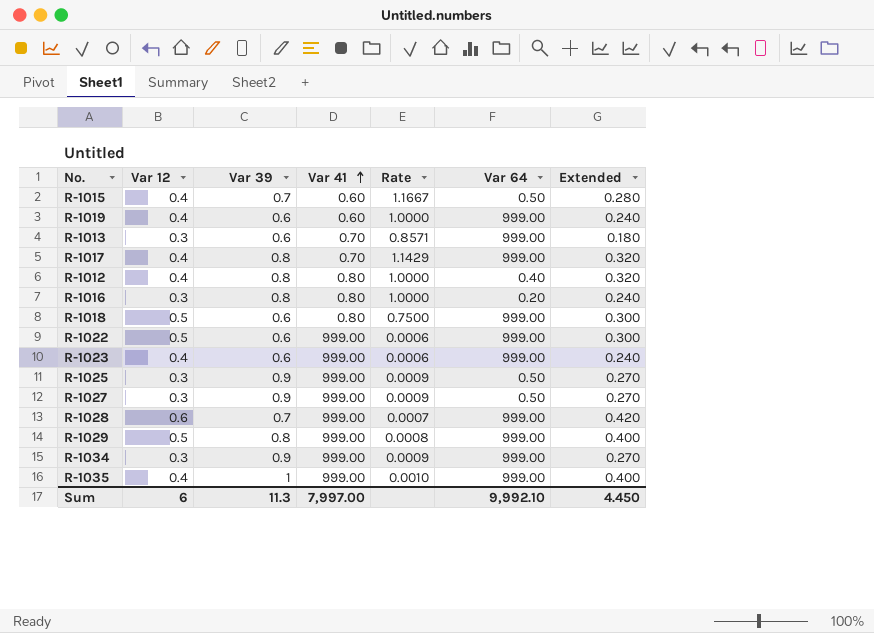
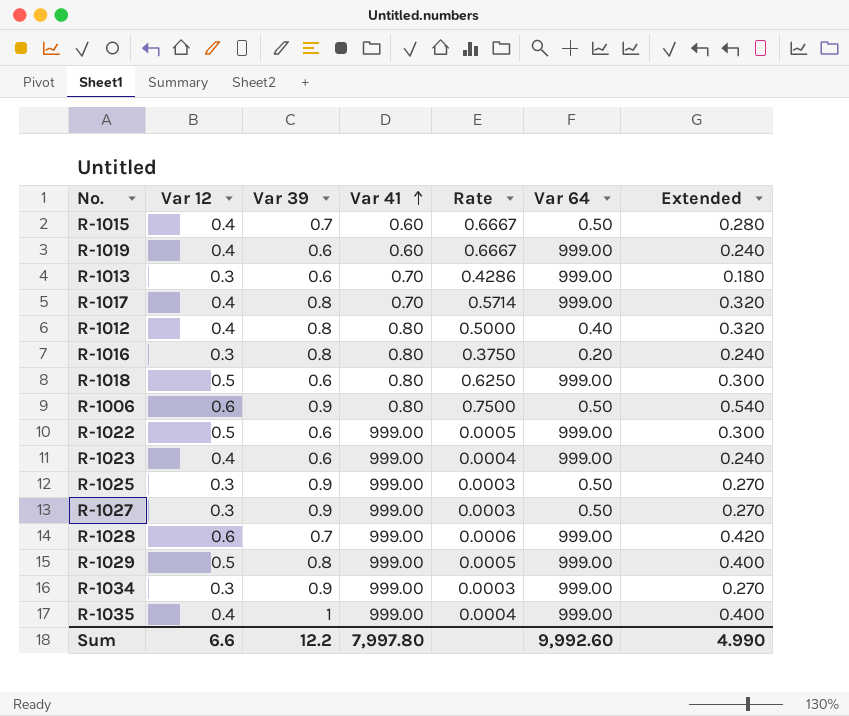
column Rate | formula: [Var 39] / [Var 41] -> [Var 12] / [Var 41]
row R-1006: none -> 0.6 | 0.9 | 0.80 | 0.7500 | 0.50 | 0.540
Sum | Var 12: 6 -> 6.6
Sum | Var 39: 11.3 -> 12.2
Sum | Var 41: 7,997.00 -> 7,997.80
Sum | Var 64: 9,992.10 -> 9,992.60
Sum | Extended: 4.450 -> 4.990

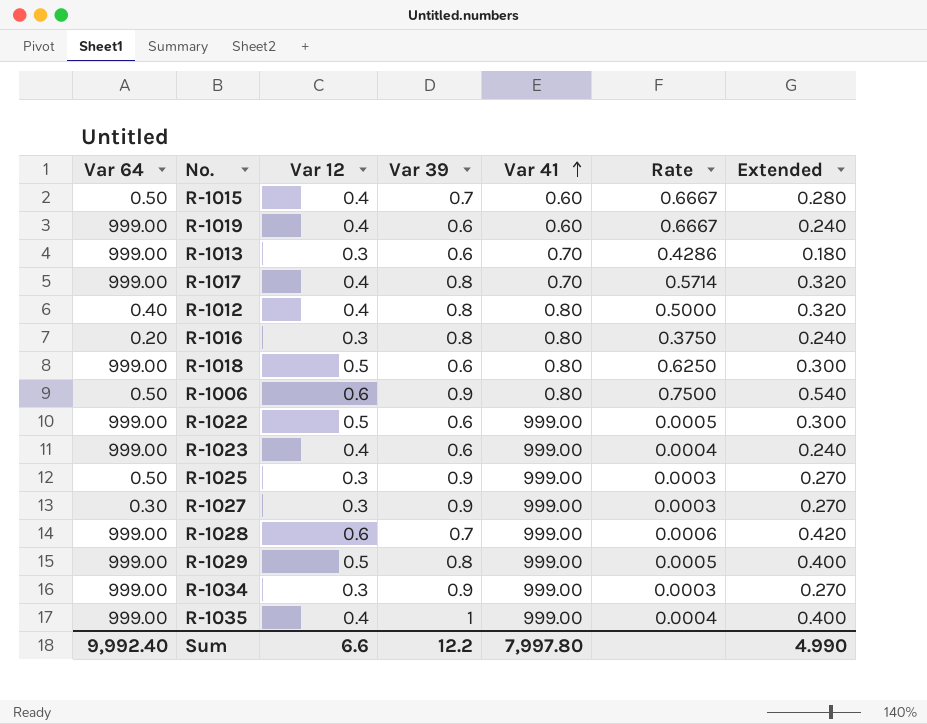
column Var 64 | position: 6 -> 1
R-1027 | Var 64: 0.50 -> 0.30
Sum | Var 64: 9,992.60 -> 9,992.40

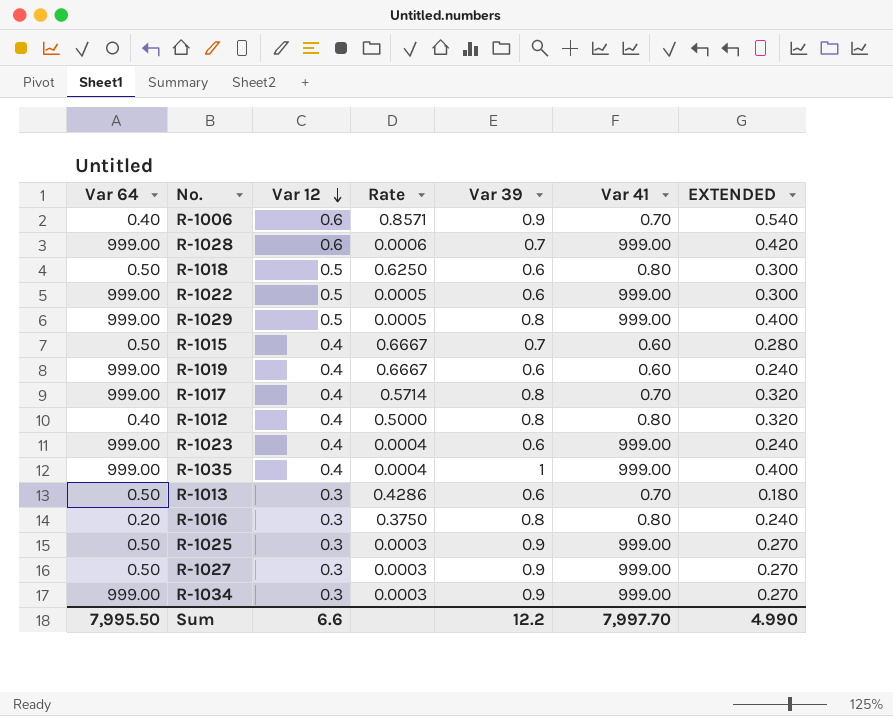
row order: Var 41 ascending -> Var 12 descending
column Rate | position: 6 -> 4
column name: Extended -> EXTENDED
R-1006 | Var 64: 0.50 -> 0.40
R-1006 | Rate: 0.7500 -> 0.8571
R-1006 | Var 41: 0.80 -> 0.70
R-1018 | Var 64: 999.00 -> 0.50
R-1013 | Var 64: 999.00 -> 0.50
R-1027 | Var 64: 0.30 -> 0.50
Sum | Var 64: 9,992.40 -> 7,995.50
Sum | Var 41: 7,997.80 -> 7,997.70

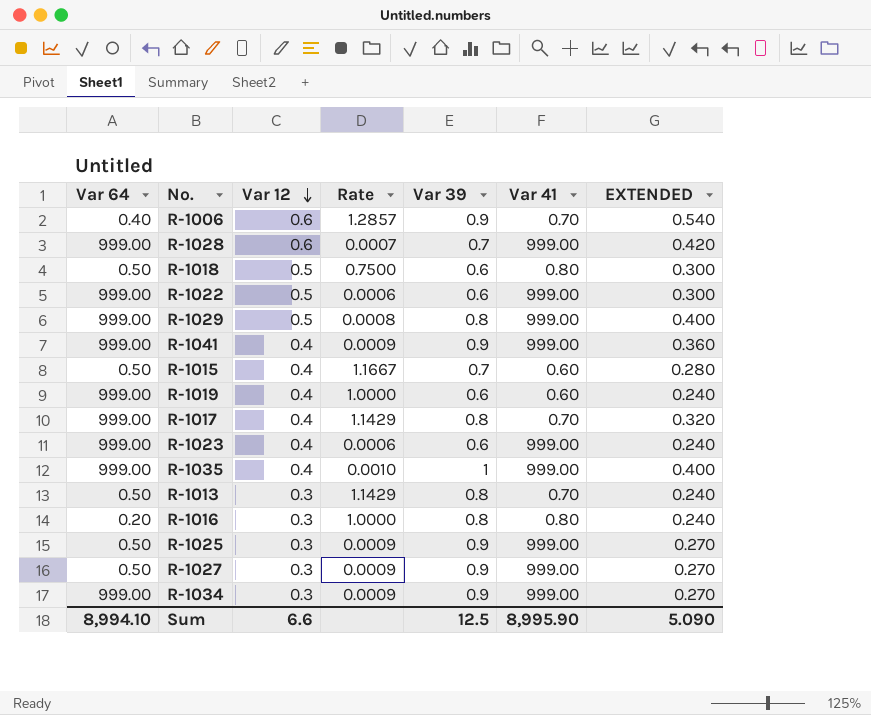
column Rate | formula: [Var 12] / [Var 41] -> [Var 39] / [Var 41]
row R-1012: 0.40 | 0.4 | 0.5000 | 0.8 | 0.80 | 0.320 -> none
row R-1041: none -> 999.00 | 0.4 | 0.0009 | 0.9 | 999.00 | 0.360
R-1013 | Var 39: 0.6 -> 0.8
R-1013 | EXTENDED: 0.180 -> 0.240
Sum | Var 64: 7,995.50 -> 8,994.10
Sum | Var 39: 12.2 -> 12.5
Sum | Var 41: 7,997.70 -> 8,995.90
Sum | EXTENDED: 4.990 -> 5.090

